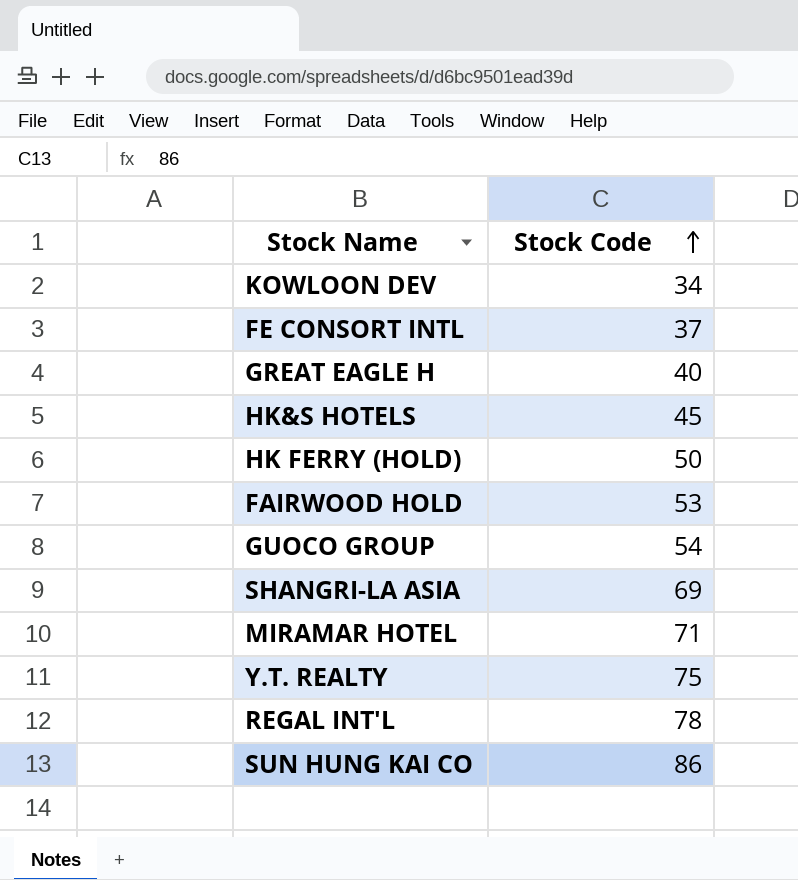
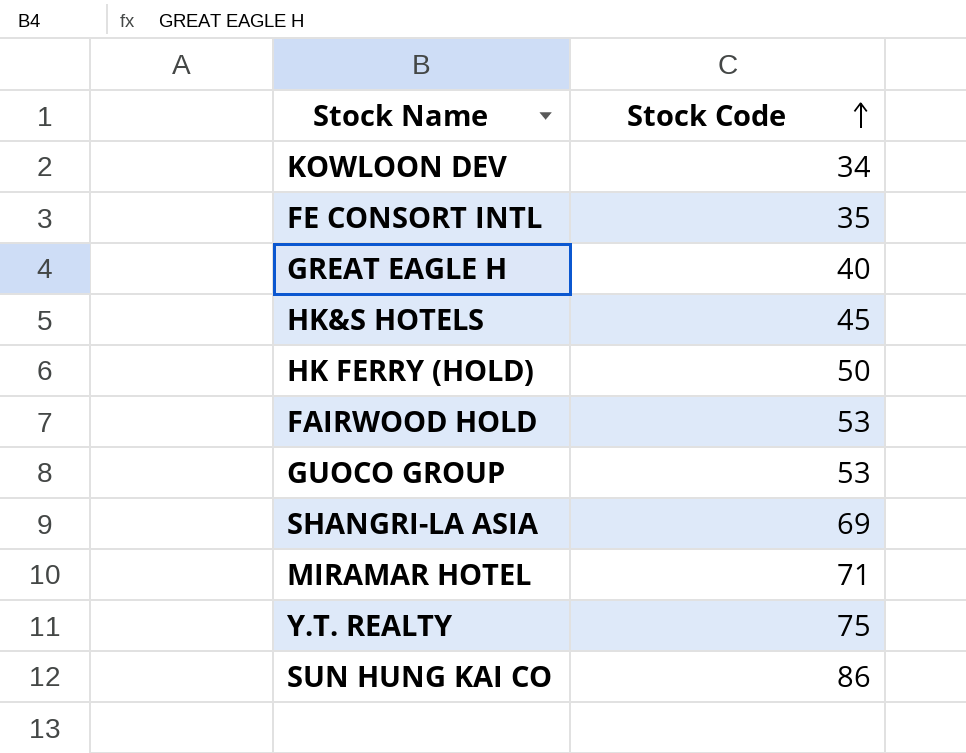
row REGAL INT'L: 78 -> none
FE CONSORT INTL | Stock Code: 37 -> 35
GUOCO GROUP | Stock Code: 54 -> 53

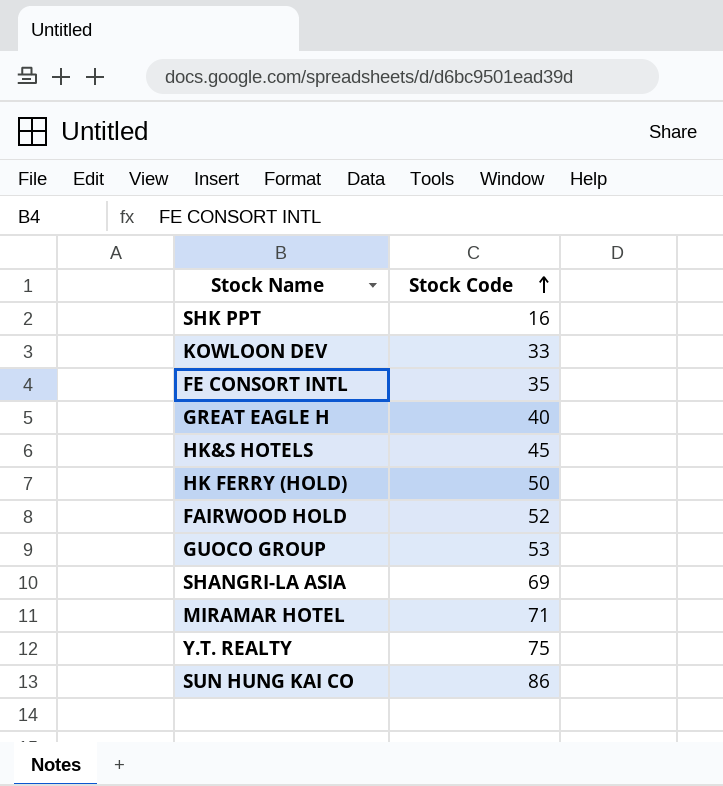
row SHK PPT: none -> 16
KOWLOON DEV | Stock Code: 34 -> 33
FAIRWOOD HOLD | Stock Code: 53 -> 52

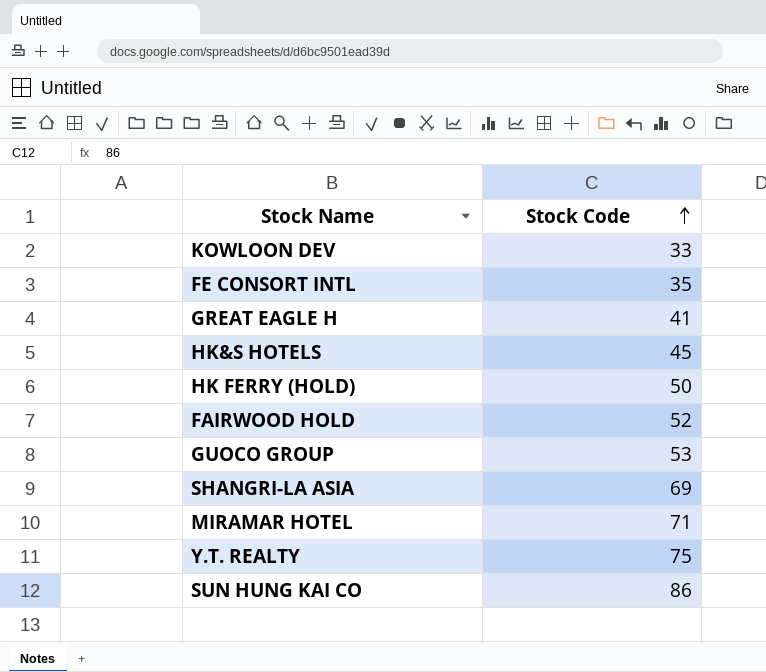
row SHK PPT: 16 -> none
GREAT EAGLE H | Stock Code: 40 -> 41

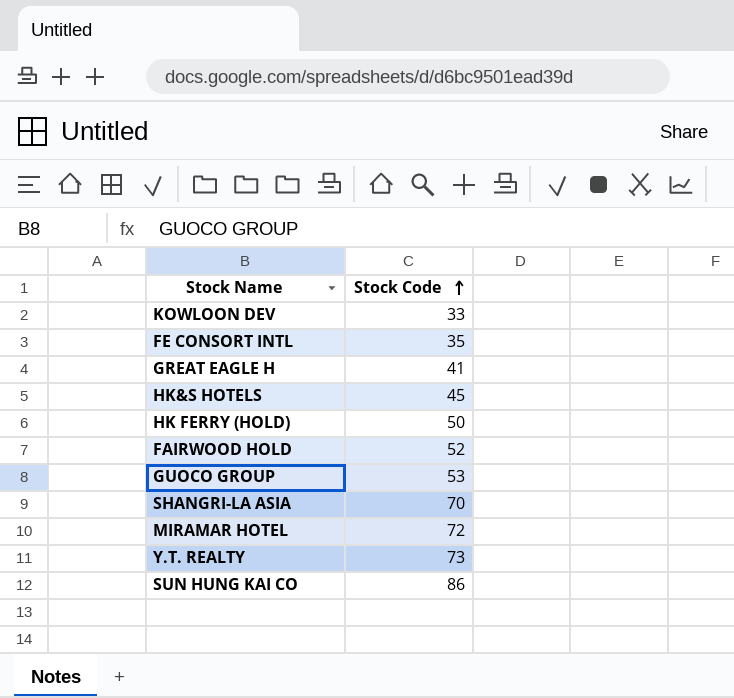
SHANGRI-LA ASIA | Stock Code: 69 -> 70
MIRAMAR HOTEL | Stock Code: 71 -> 72
Y.T. REALTY | Stock Code: 75 -> 73

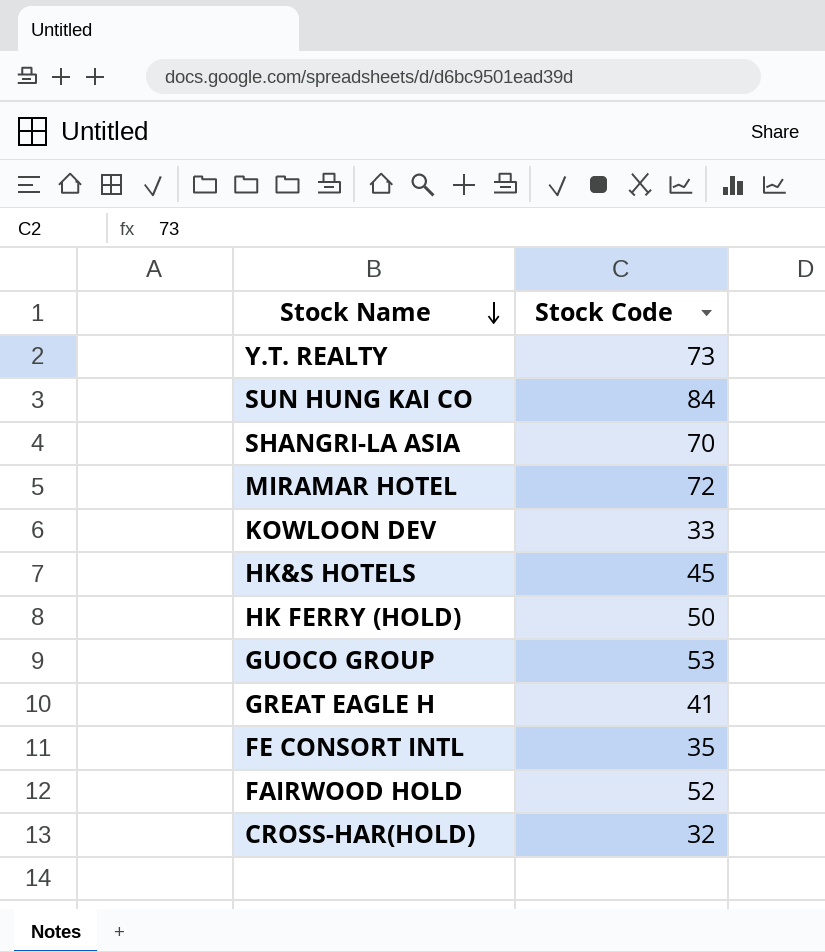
row order: Stock Code ascending -> Stock Name descending
SUN HUNG KAI CO | Stock Code: 86 -> 84
row CROSS-HAR(HOLD): none -> 32

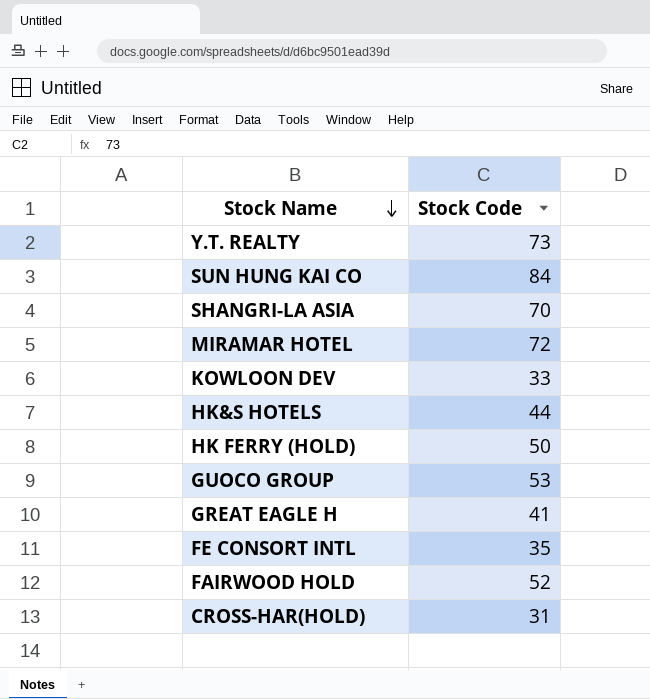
HK&S HOTELS | Stock Code: 45 -> 44
CROSS-HAR(HOLD) | Stock Code: 32 -> 31

